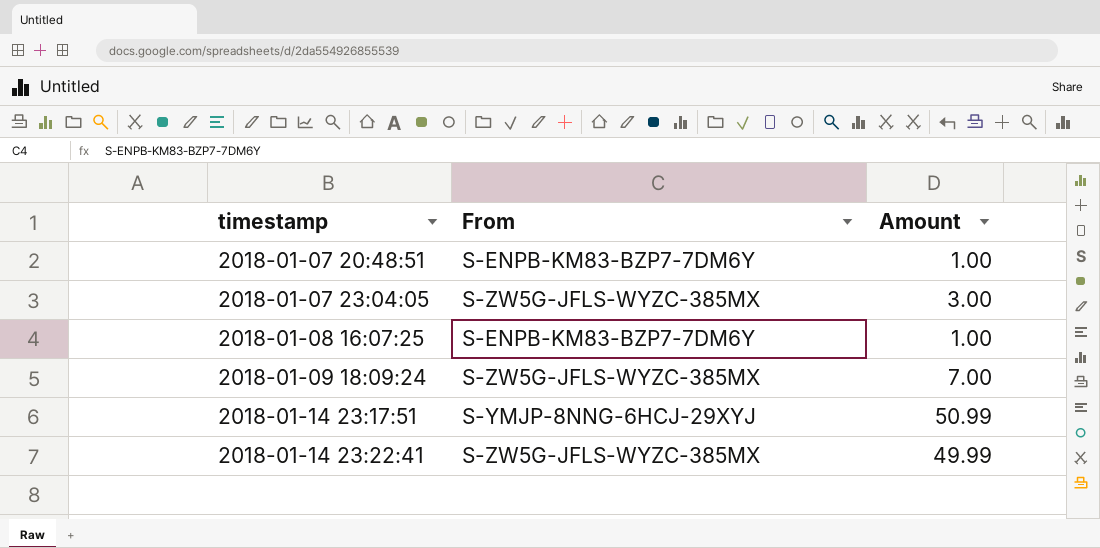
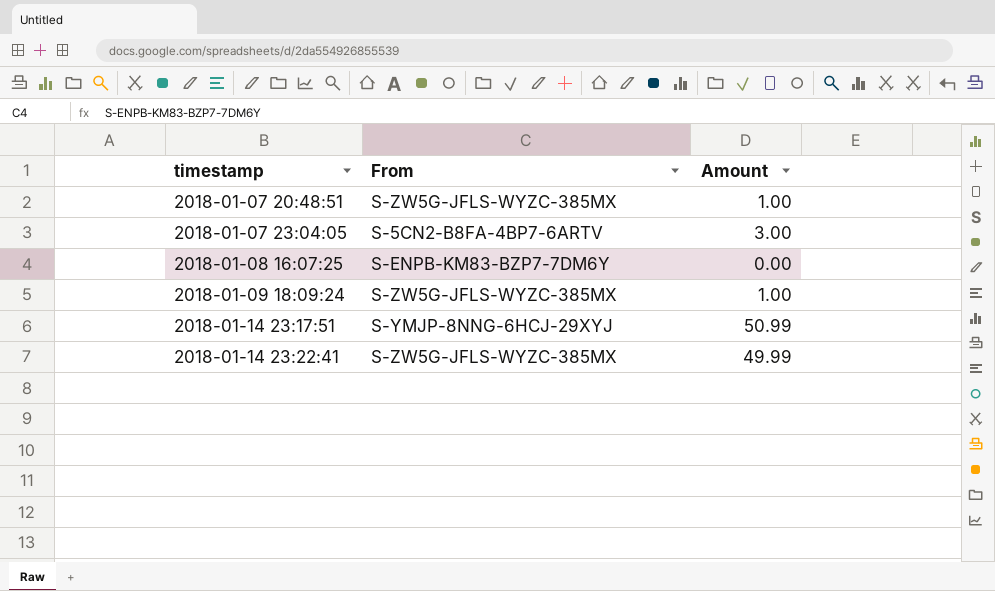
2018-01-07 20:48:51 | From: S-ENPB-KM83-BZP7-7DM6Y -> S-ZW5G-JFLS-WYZC-385MX
2018-01-07 23:04:05 | From: S-ZW5G-JFLS-WYZC-385MX -> S-5CN2-B8FA-4BP7-6ARTV
2018-01-08 16:07:25 | Amount: 1.00 -> 0.00
2018-01-09 18:09:24 | Amount: 7.00 -> 1.00

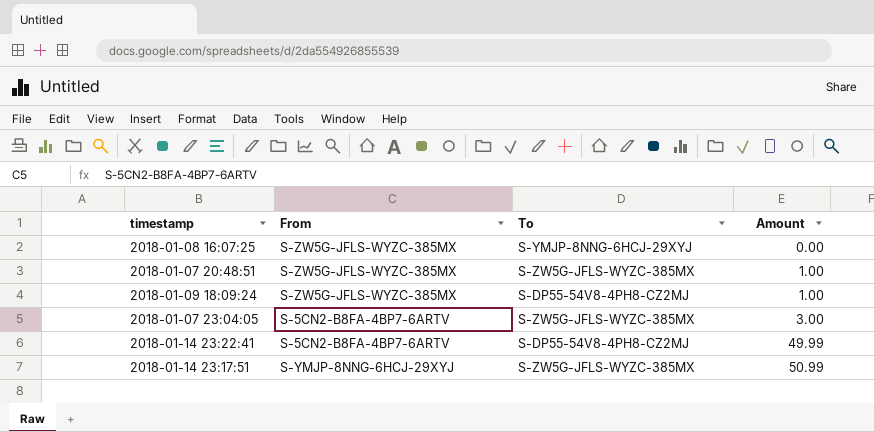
row order: timestamp ascending -> Amount ascending
column To | position: none -> 3
2018-01-08 16:07:25 | From: S-ENPB-KM83-BZP7-7DM6Y -> S-ZW5G-JFLS-WYZC-385MX
2018-01-14 23:22:41 | From: S-ZW5G-JFLS-WYZC-385MX -> S-5CN2-B8FA-4BP7-6ARTV

